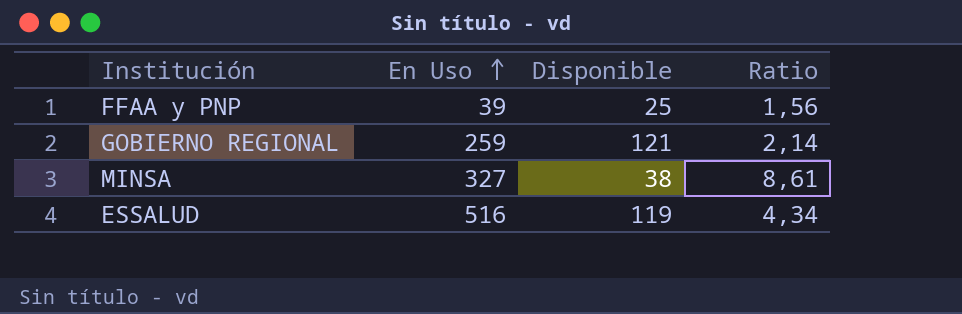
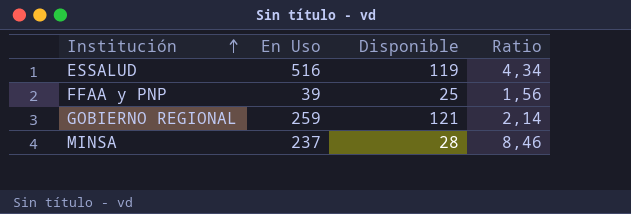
row order: En Uso ascending -> Institución ascending
MINSA | En Uso: 327 -> 237
MINSA | Disponible: 38 -> 28
MINSA | Ratio: 8,61 -> 8,46

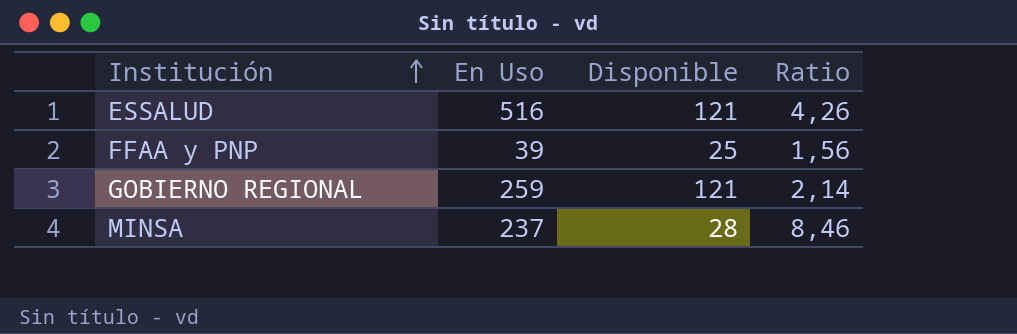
ESSALUD | Disponible: 119 -> 121
ESSALUD | Ratio: 4,34 -> 4,26

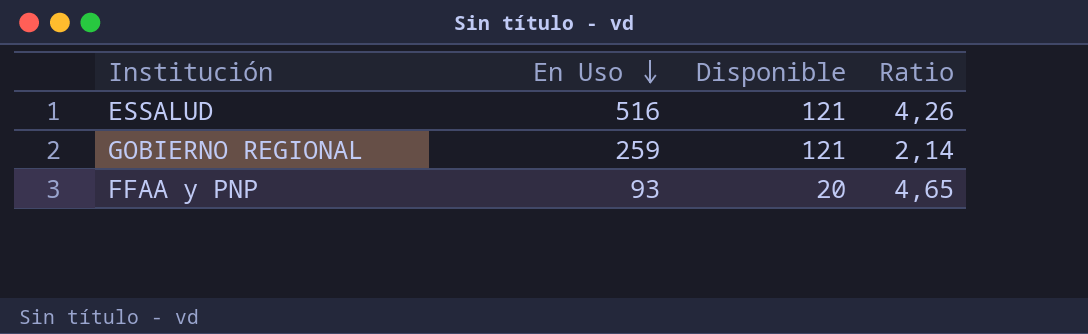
row order: Institución ascending -> En Uso descending
row MINSA: 237 | 28 | 8,46 -> none
FFAA y PNP | En Uso: 39 -> 93
FFAA y PNP | Disponible: 25 -> 20
FFAA y PNP | Ratio: 1,56 -> 4,65

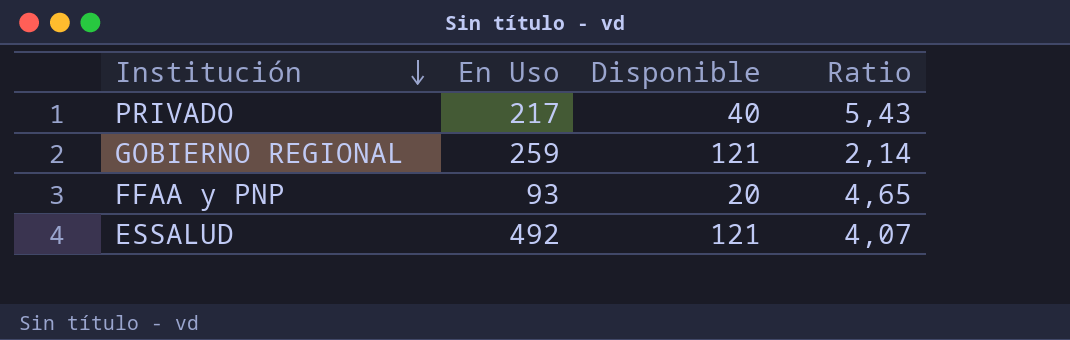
row order: En Uso descending -> Institución descending
row PRIVADO: none -> 217 | 40 | 5,43
ESSALUD | En Uso: 516 -> 492
ESSALUD | Ratio: 4,26 -> 4,07

